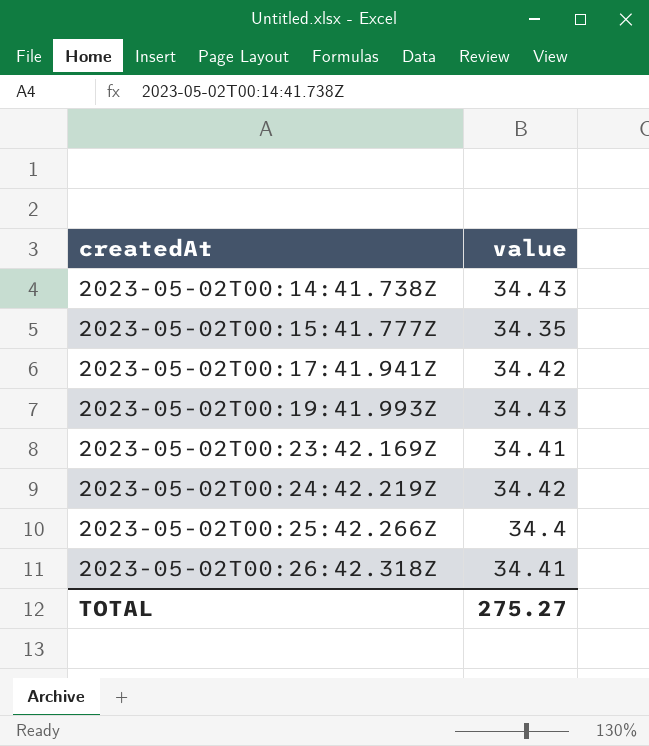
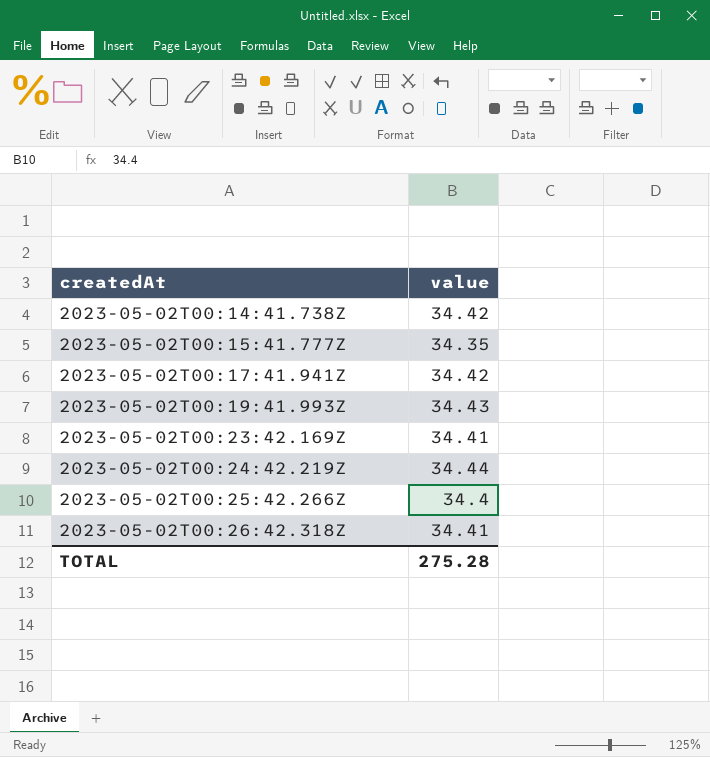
2023-05-02T00:14:41.738Z | value: 34.43 -> 34.42
2023-05-02T00:24:42.219Z | value: 34.42 -> 34.44
TOTAL | value: 275.27 -> 275.28

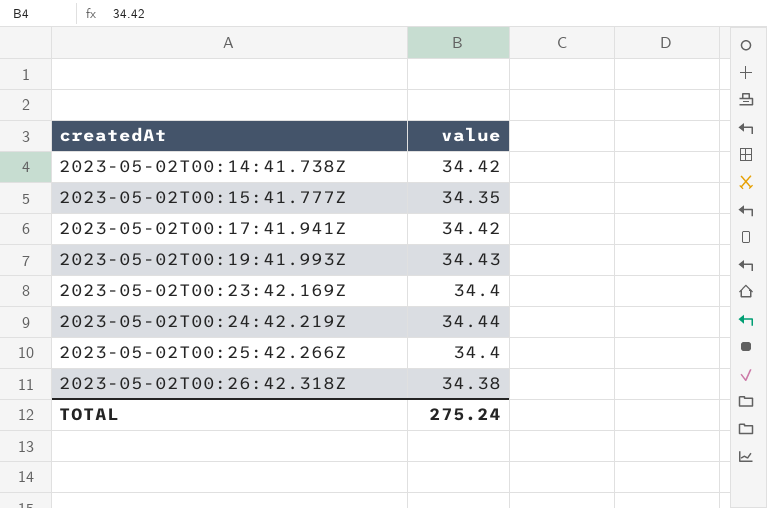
2023-05-02T00:23:42.169Z | value: 34.41 -> 34.4
2023-05-02T00:26:42.318Z | value: 34.41 -> 34.38
TOTAL | value: 275.28 -> 275.24

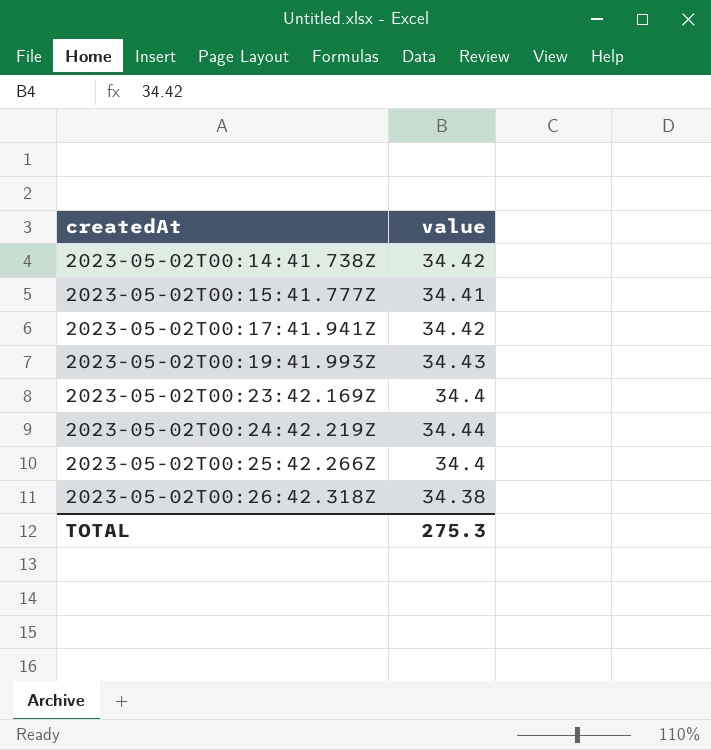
2023-05-02T00:15:41.777Z | value: 34.35 -> 34.41
TOTAL | value: 275.24 -> 275.3

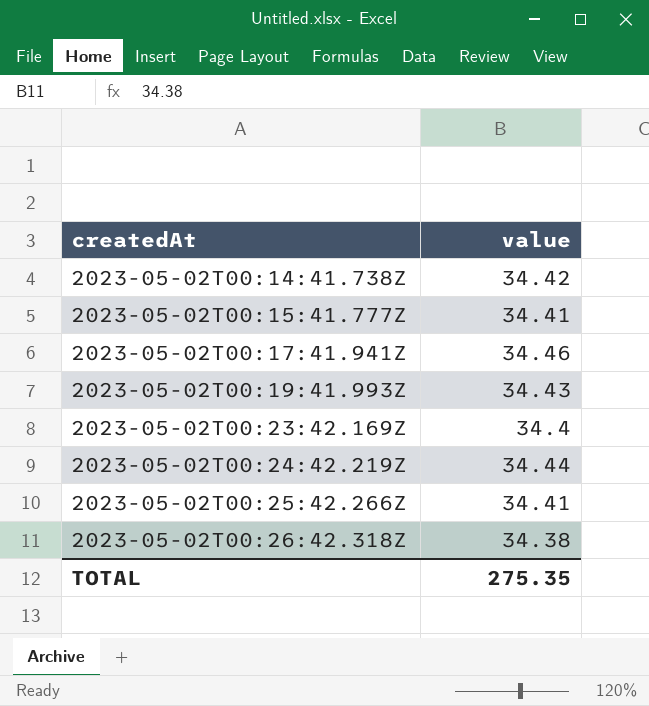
2023-05-02T00:17:41.941Z | value: 34.42 -> 34.46
2023-05-02T00:25:42.266Z | value: 34.4 -> 34.41
TOTAL | value: 275.3 -> 275.35

